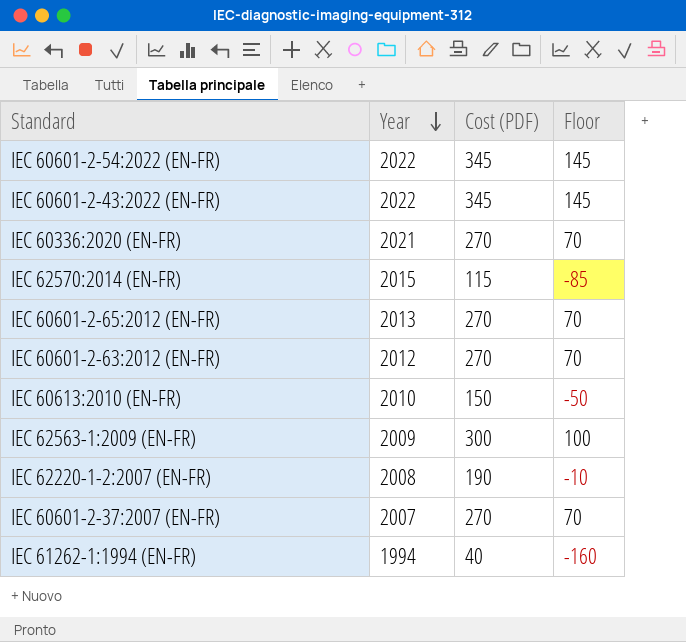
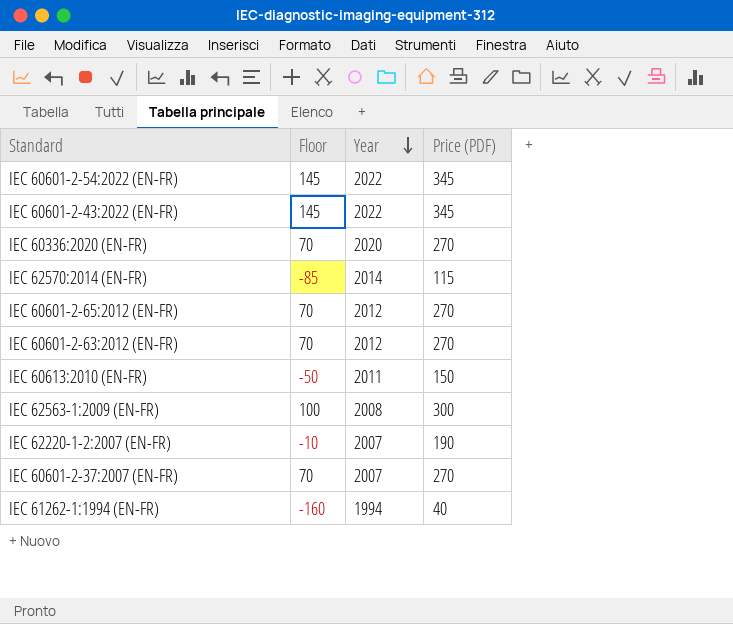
column Floor | position: 4 -> 2
column name: Cost (PDF) -> Price (PDF)
IEC 60336:2020 (EN-FR) | Year: 2021 -> 2020
IEC 62570:2014 (EN-FR) | Year: 2015 -> 2014
IEC 60601-2-65:2012 (EN-FR) | Year: 2013 -> 2012
IEC 60613:2010 (EN-FR) | Year: 2010 -> 2011
IEC 62563-1:2009 (EN-FR) | Year: 2009 -> 2008
IEC 62220-1-2:2007 (EN-FR) | Year: 2008 -> 2007

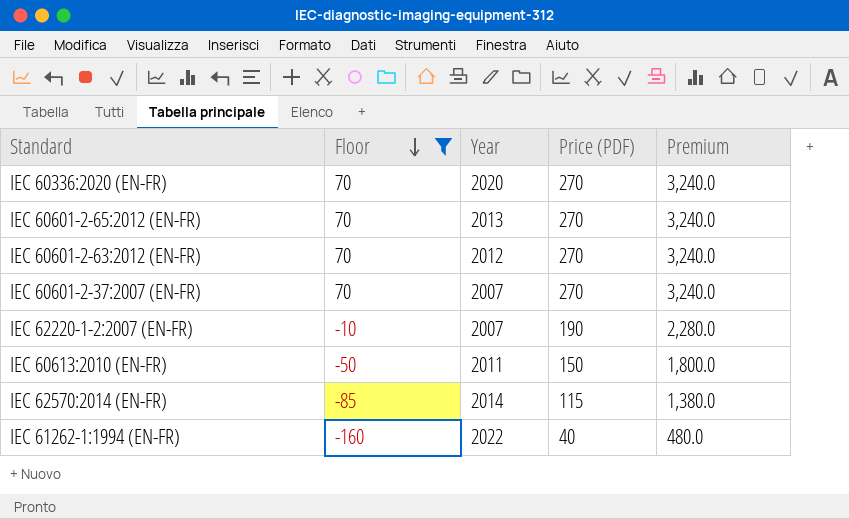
filter: none -> Floor <= 70
row order: Year descending -> Floor descending
column Premium | formula: none -> [Price (PDF)] * 12
IEC 60601-2-65:2012 (EN-FR) | Year: 2012 -> 2013
IEC 61262-1:1994 (EN-FR) | Year: 1994 -> 2022

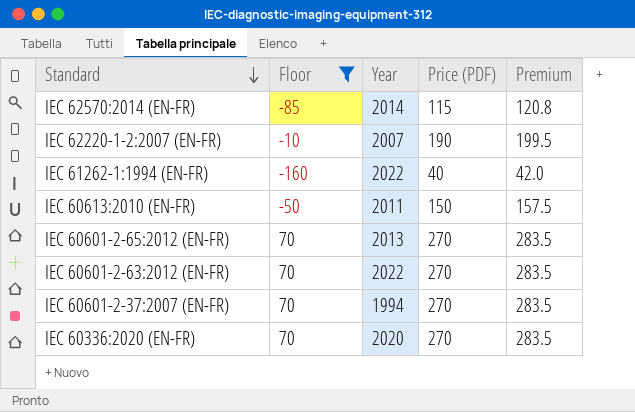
row order: Floor descending -> Standard descending
column Premium | formula: [Price (PDF)] * 12 -> [Price (PDF)] * 1.05
IEC 60601-2-63:2012 (EN-FR) | Year: 2012 -> 2022
IEC 60601-2-37:2007 (EN-FR) | Year: 2007 -> 1994

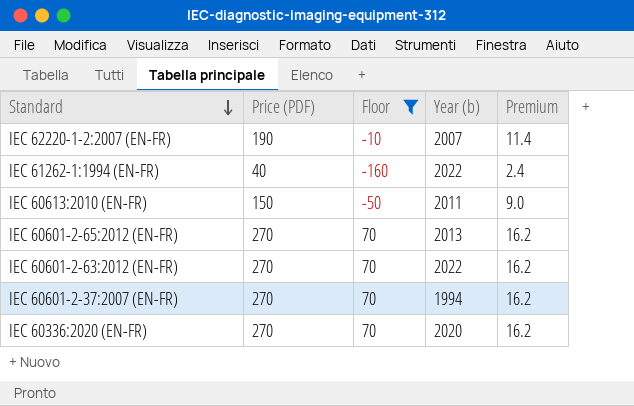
column Price (PDF) | position: 4 -> 2
column name: Year -> Year (b)
column Premium | formula: [Price (PDF)] * 1.05 -> [Price (PDF)] * 0.06
row IEC 62570:2014 (EN-FR): -85 | 2014 | 115 | 120.8 -> none

